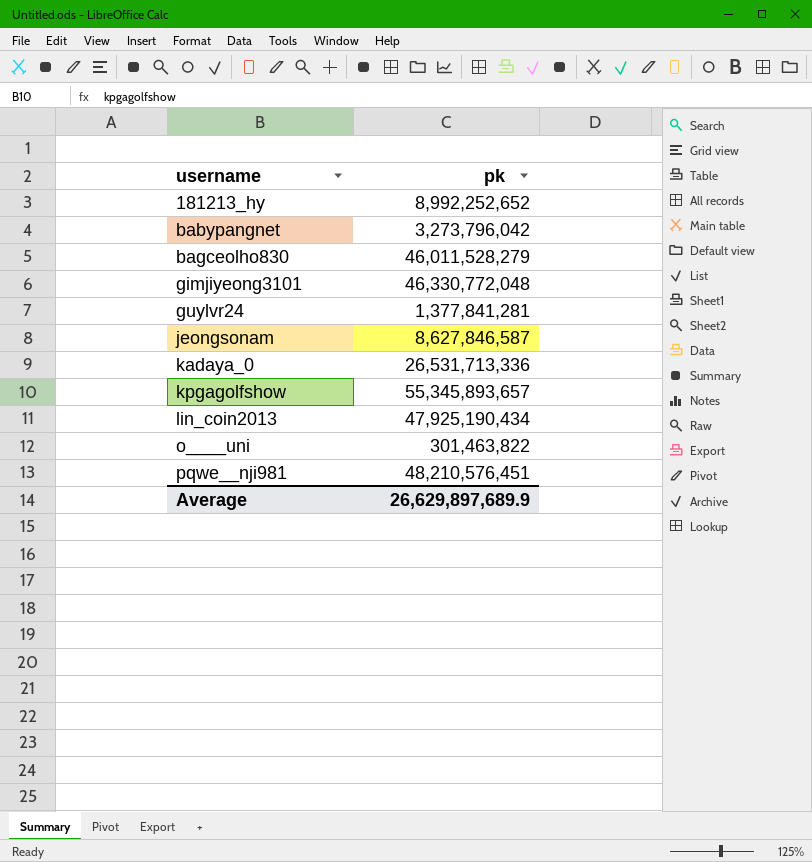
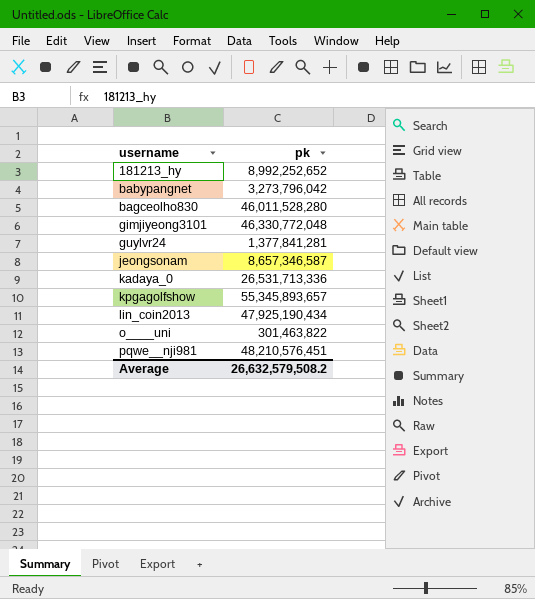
bagceolho830 | pk: 46,011,528,279 -> 46,011,528,280
jeongsonam | pk: 8,627,846,587 -> 8,657,346,587
Average | pk: 26,629,897,689.9 -> 26,632,579,508.2

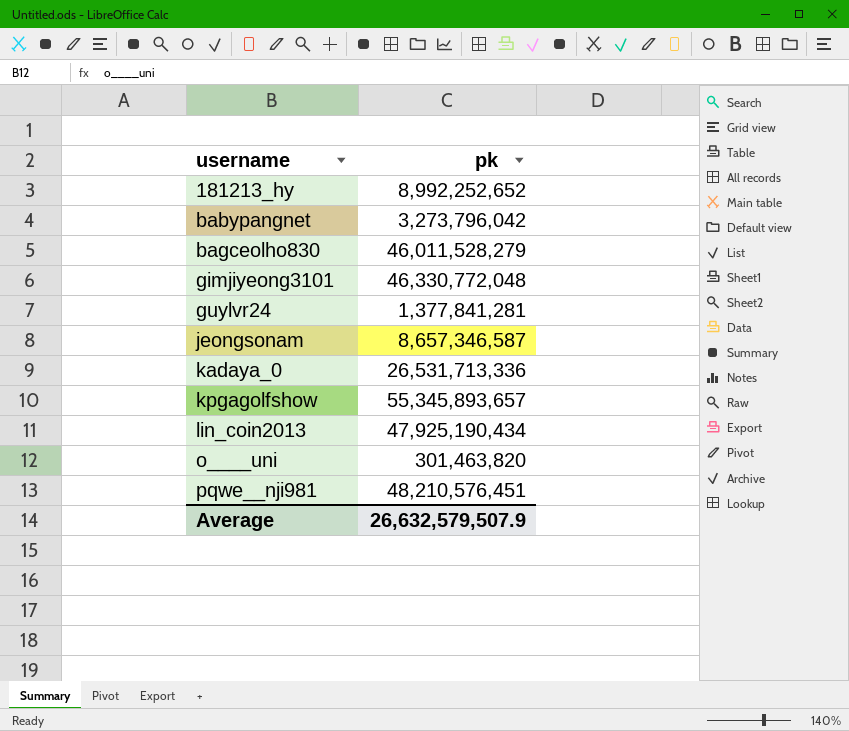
bagceolho830 | pk: 46,011,528,280 -> 46,011,528,279
o____uni | pk: 301,463,822 -> 301,463,820
Average | pk: 26,632,579,508.2 -> 26,632,579,507.9

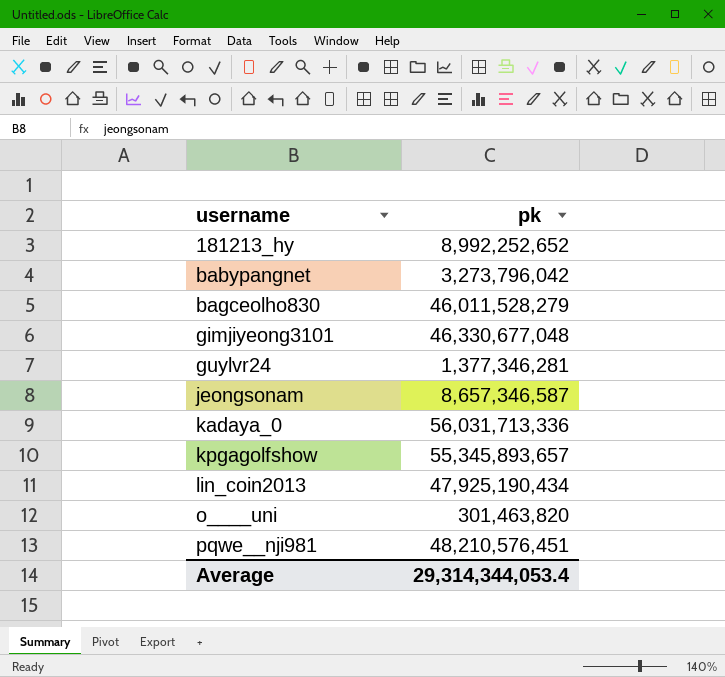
gimjiyeong3101 | pk: 46,330,772,048 -> 46,330,677,048
guylvr24 | pk: 1,377,841,281 -> 1,377,346,281
kadaya_0 | pk: 26,531,713,336 -> 56,031,713,336
Average | pk: 26,632,579,507.9 -> 29,314,344,053.4

